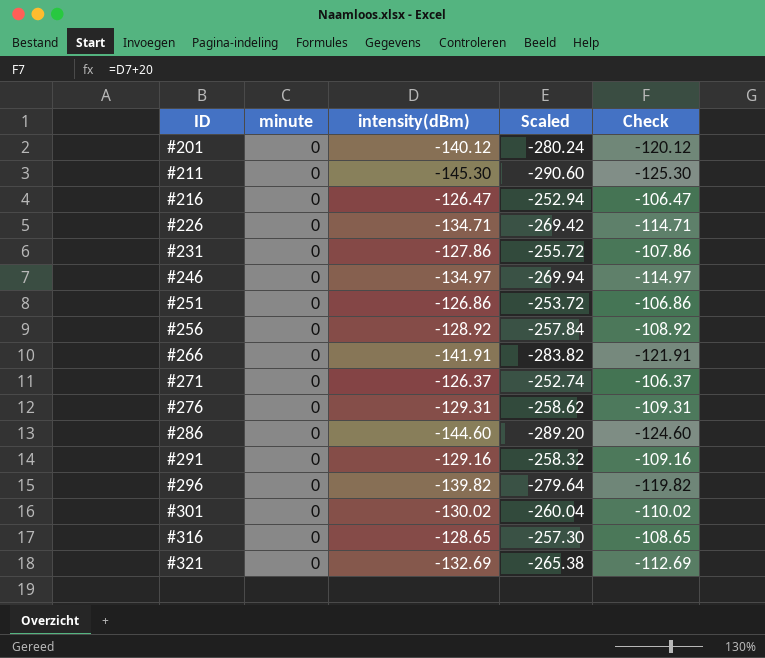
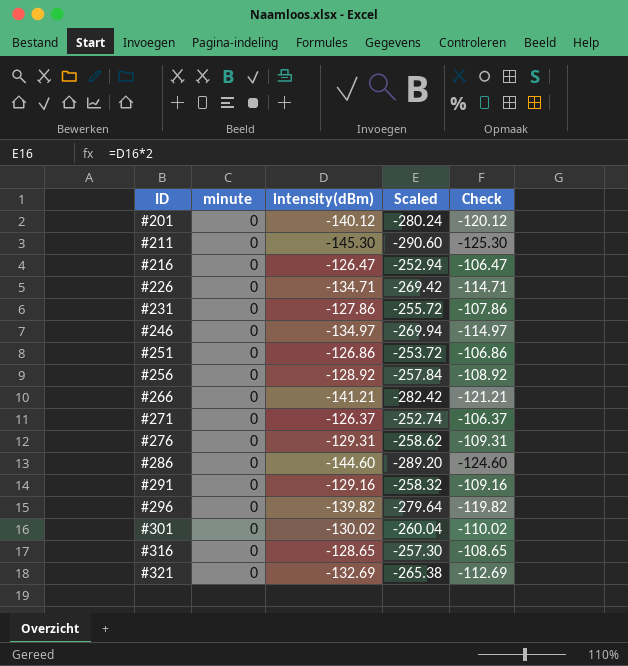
#266 | intensity(dBm): -141.91 -> -141.21
#266 | Scaled: -283.82 -> -282.42
#266 | Check: -121.91 -> -121.21

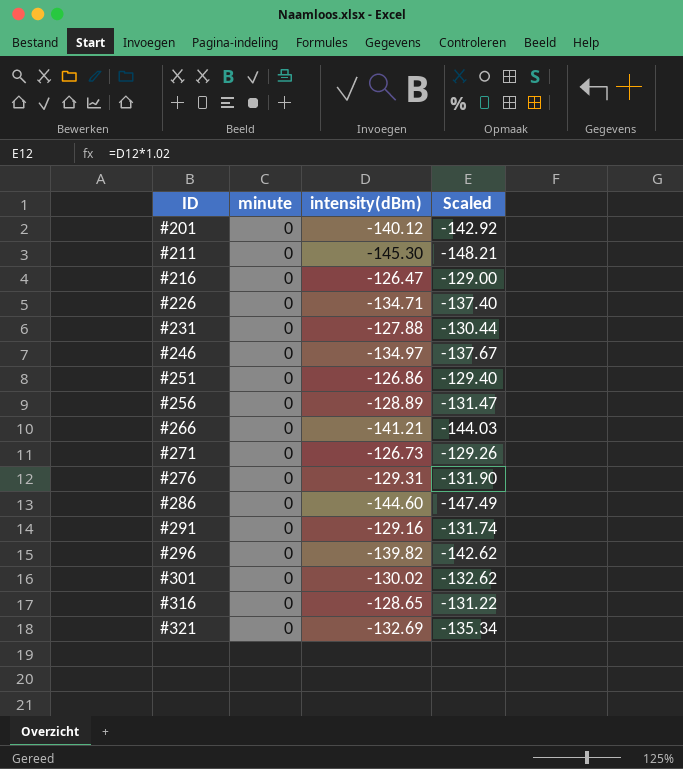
column Check | formula: [intensity(dBm)] + 20 -> none
column Scaled | formula: [intensity(dBm)] * 2 -> [intensity(dBm)] * 1.02
#231 | intensity(dBm): -127.86 -> -127.88
#256 | intensity(dBm): -128.92 -> -128.89
#271 | intensity(dBm): -126.37 -> -126.73

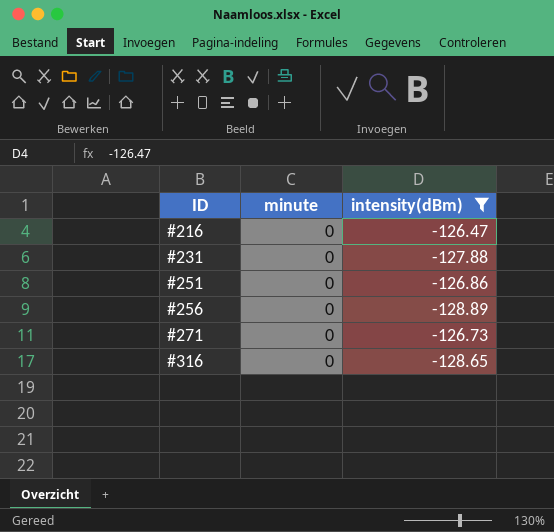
filter: none -> intensity(dBm) >= -128.89
column Scaled | formula: [intensity(dBm)] * 1.02 -> none

